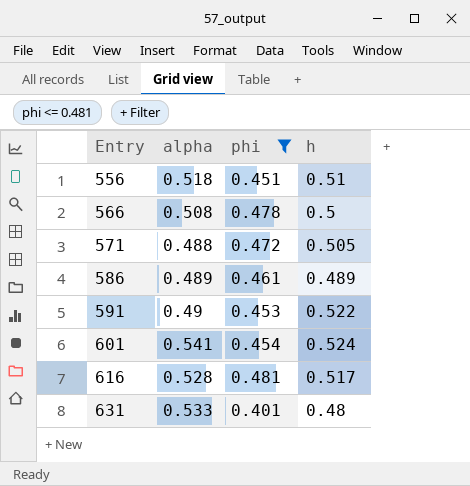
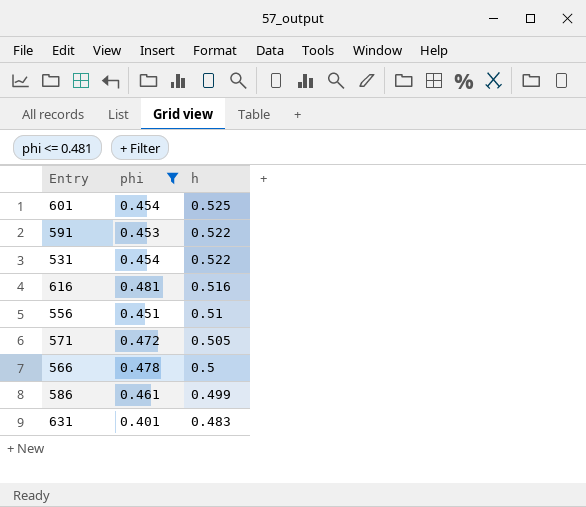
row order: Entry ascending -> h descending
column alpha | position: 2 -> none
601 | h: 0.524 -> 0.525
row 531: none -> 0.454 | 0.522
616 | h: 0.517 -> 0.516
586 | h: 0.489 -> 0.499
631 | h: 0.48 -> 0.483

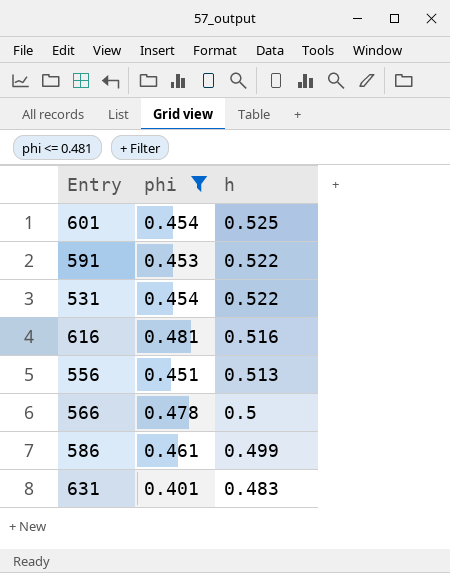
row 571: 0.472 | 0.505 -> none
556 | h: 0.51 -> 0.513

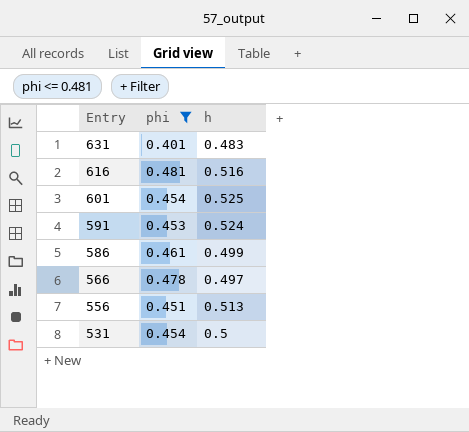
row order: h descending -> Entry descending
591 | h: 0.522 -> 0.524
566 | h: 0.5 -> 0.497
531 | h: 0.522 -> 0.5

